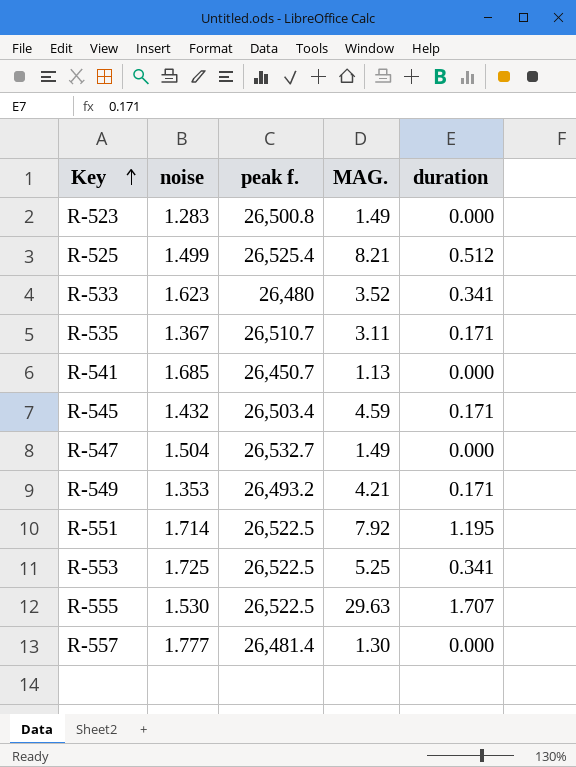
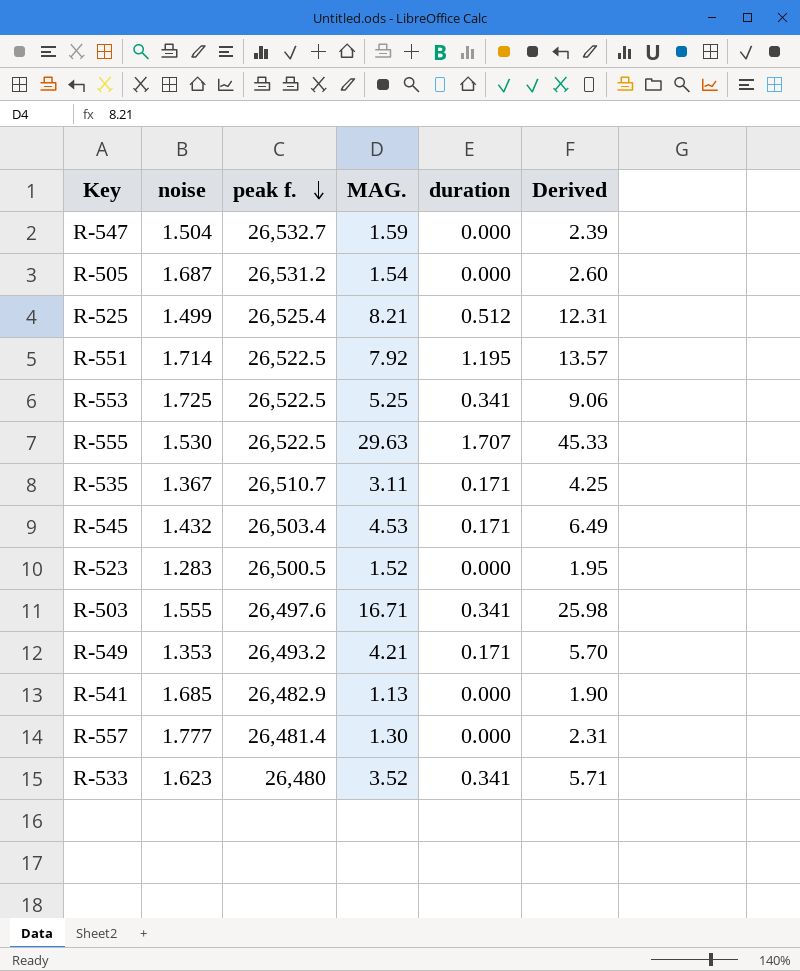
row order: Key ascending -> peak f. descending
column Derived | formula: none -> [noise] * [MAG.]
R-547 | MAG.: 1.49 -> 1.59
row R-505: none -> 1.687 | 26,531.2 | 1.54 | 0.000 | 2.60
R-545 | MAG.: 4.59 -> 4.53
R-523 | peak f.: 26,500.8 -> 26,500.5
R-523 | MAG.: 1.49 -> 1.52
row R-503: none -> 1.555 | 26,497.6 | 16.71 | 0.341 | 25.98
R-541 | peak f.: 26,450.7 -> 26,482.9

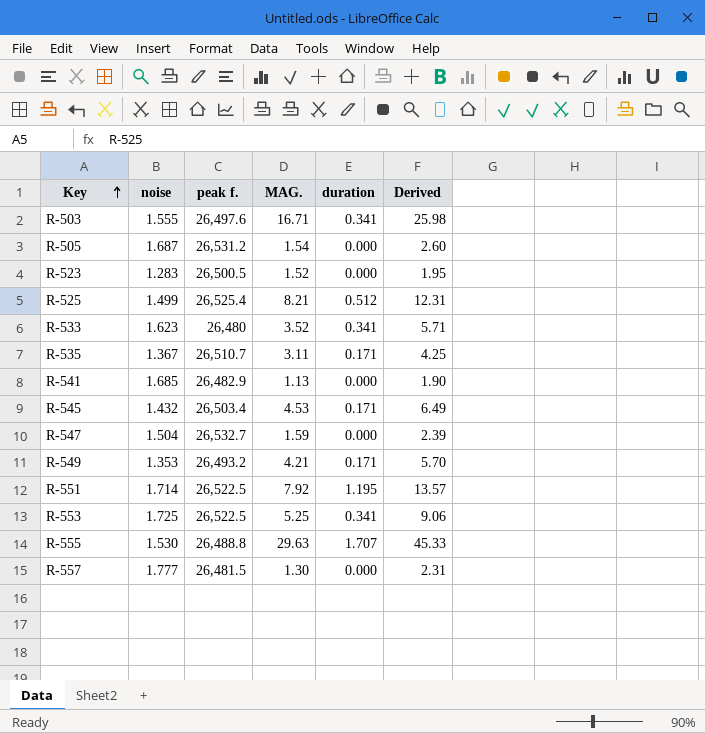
row order: peak f. descending -> Key ascending
R-555 | peak f.: 26,522.5 -> 26,488.8
R-557 | peak f.: 26,481.4 -> 26,481.5

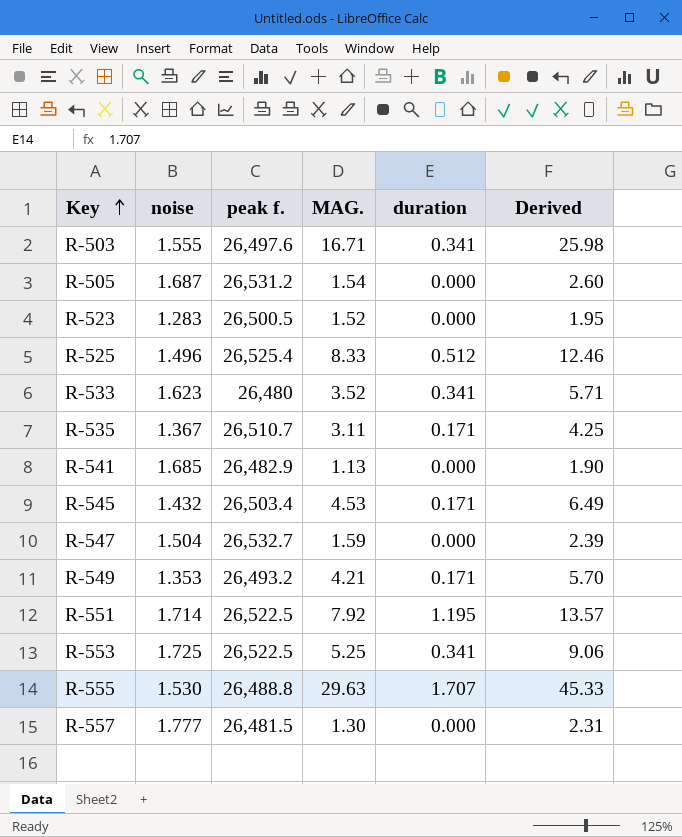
R-525 | noise: 1.499 -> 1.496
R-525 | MAG.: 8.21 -> 8.33
R-525 | Derived: 12.31 -> 12.46

